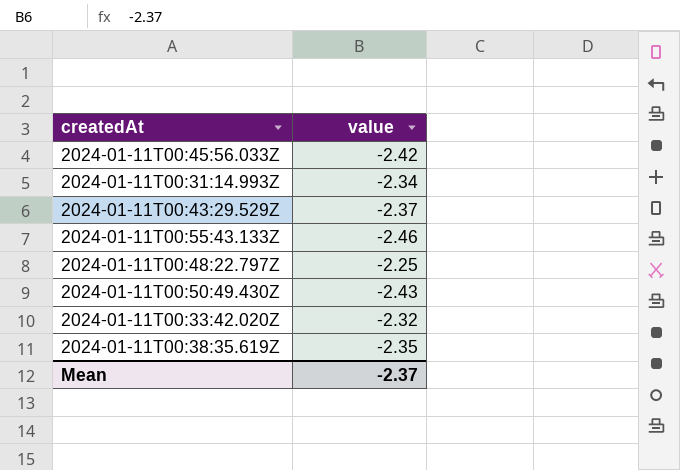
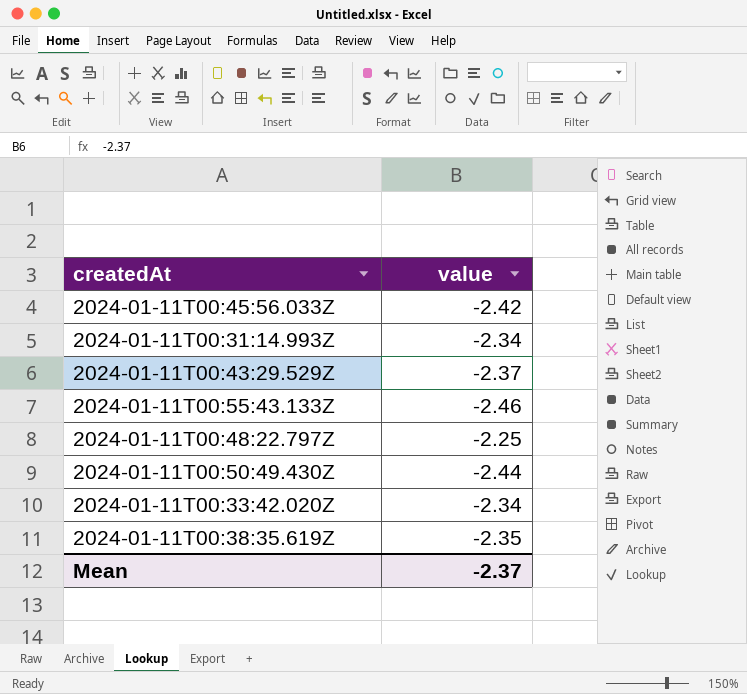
2024-01-11T00:50:49.430Z | value: -2.43 -> -2.44
2024-01-11T00:33:42.020Z | value: -2.32 -> -2.34

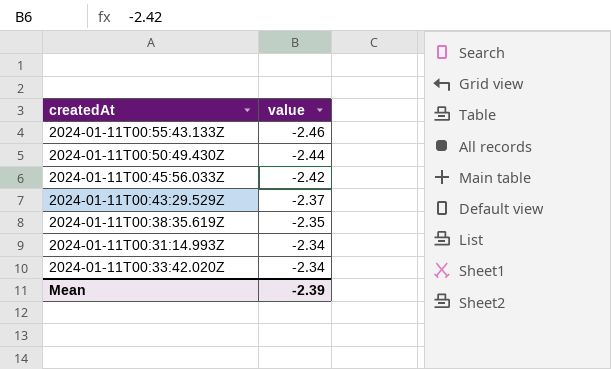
row order: none -> value ascending
row 2024-01-11T00:48:22.797Z: -2.25 -> none
Mean | value: -2.37 -> -2.39

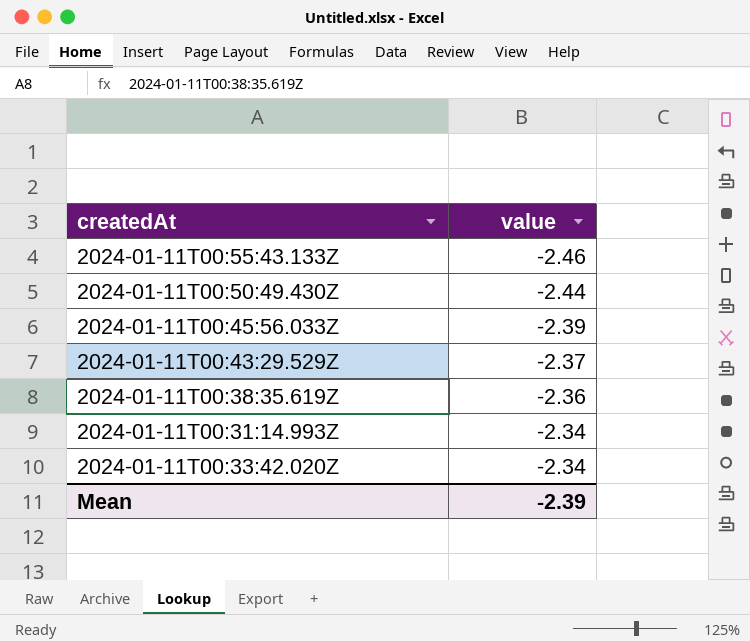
2024-01-11T00:45:56.033Z | value: -2.42 -> -2.39
2024-01-11T00:38:35.619Z | value: -2.35 -> -2.36

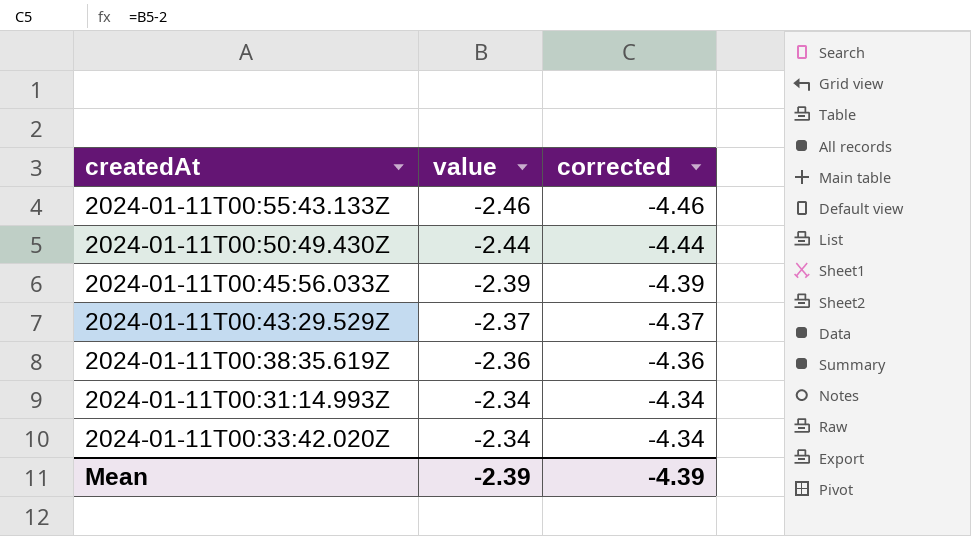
column corrected | formula: none -> [value] - 2

